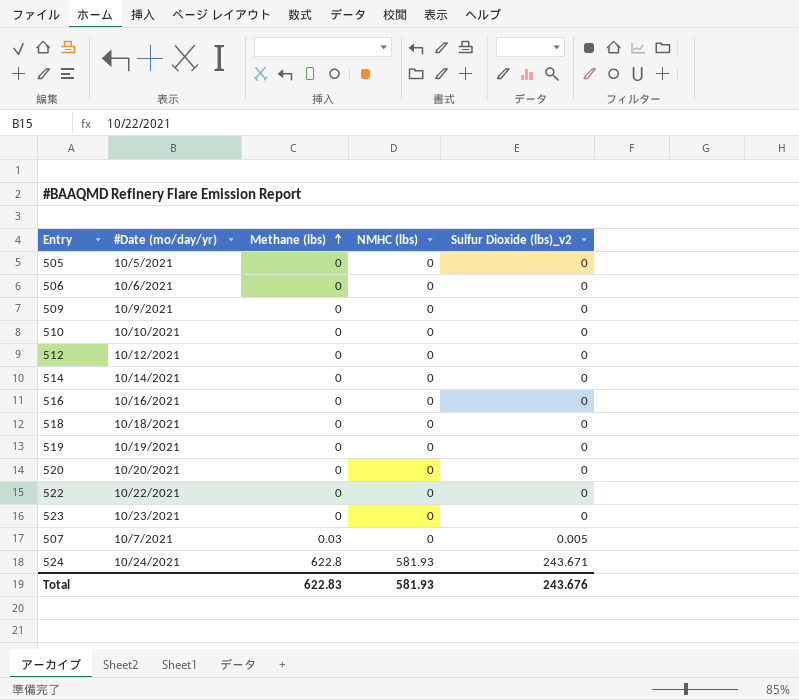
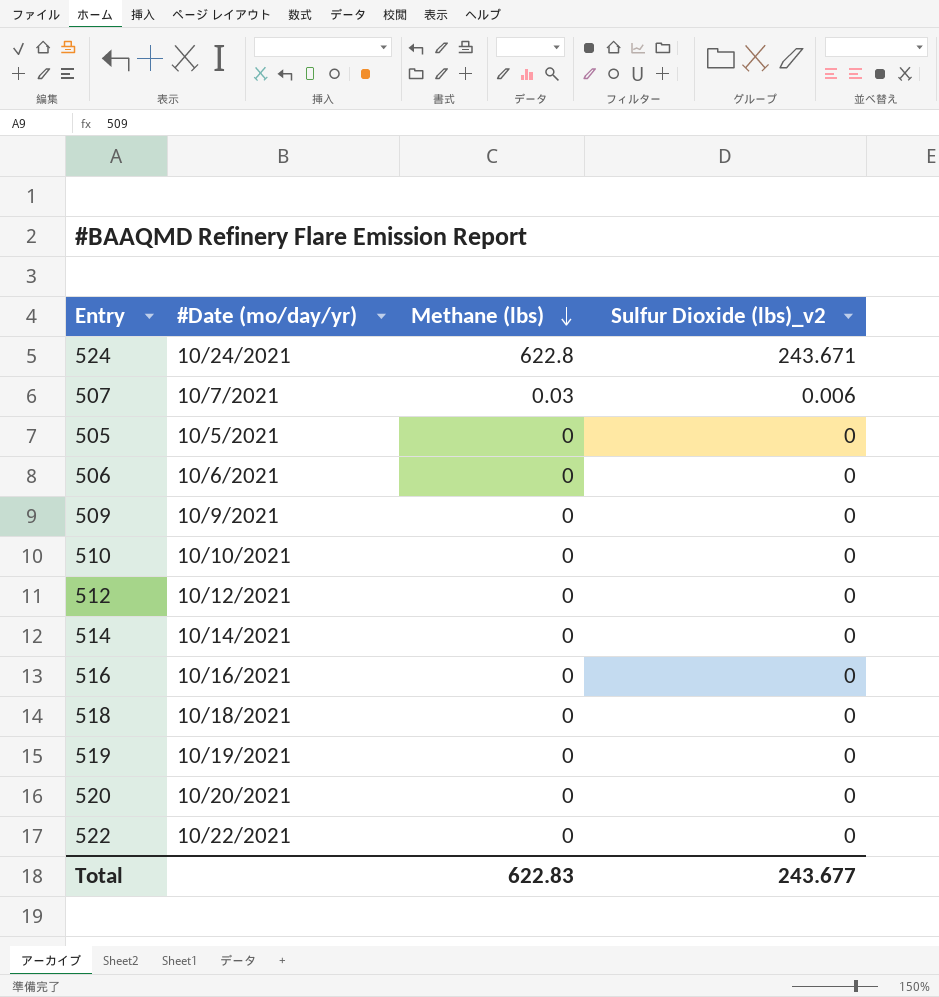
row order: Methane (lbs) ascending -> Methane (lbs) descending
column NMHC (lbs) | position: 4 -> none
row 523: 10/23/2021 | 0 | 0 | 0 -> none
507 | Sulfur Dioxide (lbs)_v2: 0.005 -> 0.006
Total | Sulfur Dioxide (lbs)_v2: 243.676 -> 243.677

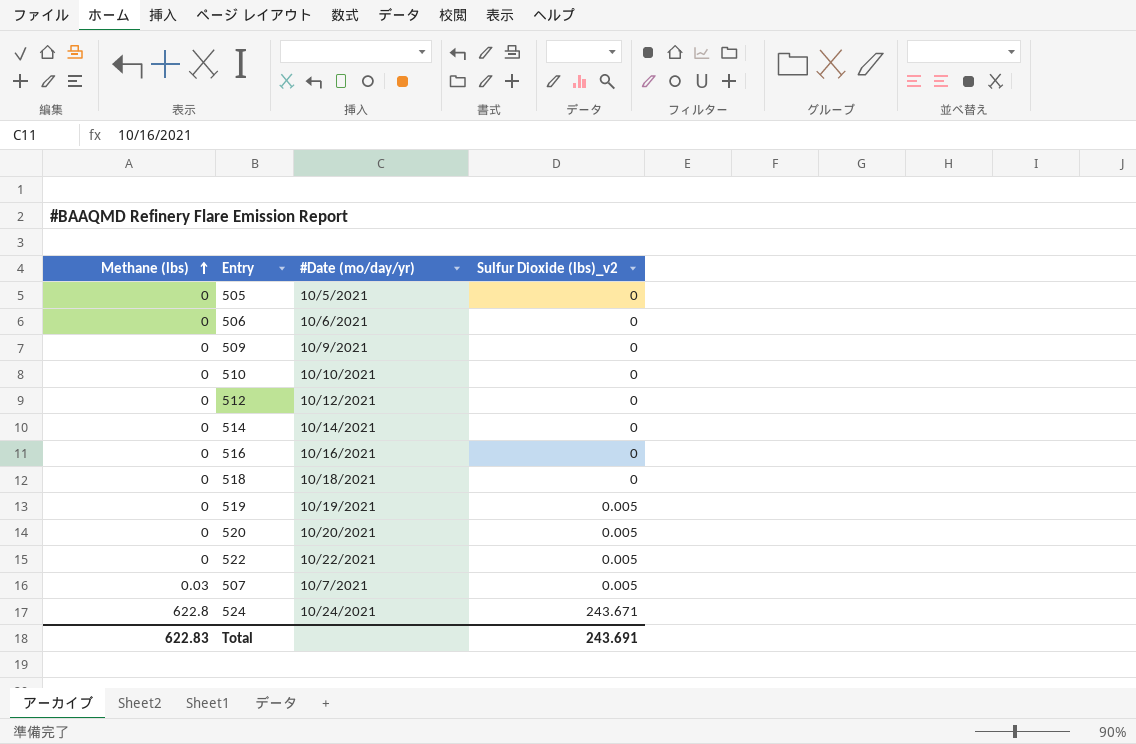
row order: Methane (lbs) descending -> Methane (lbs) ascending
column Methane (lbs) | position: 3 -> 1
519 | Sulfur Dioxide (lbs)_v2: 0 -> 0.005
520 | Sulfur Dioxide (lbs)_v2: 0 -> 0.005
522 | Sulfur Dioxide (lbs)_v2: 0 -> 0.005
507 | Sulfur Dioxide (lbs)_v2: 0.006 -> 0.005
Total | Sulfur Dioxide (lbs)_v2: 243.677 -> 243.691

